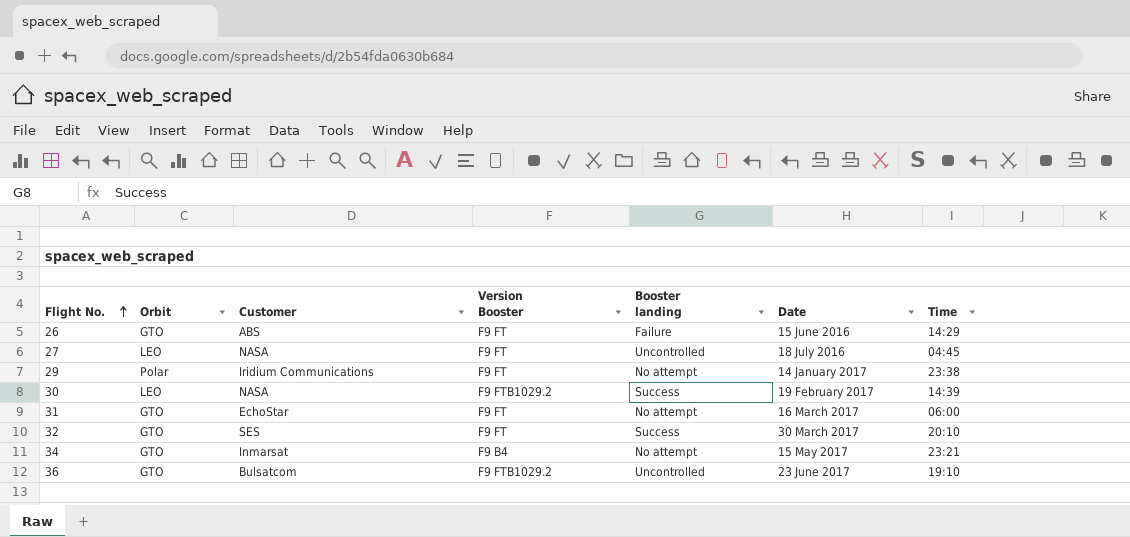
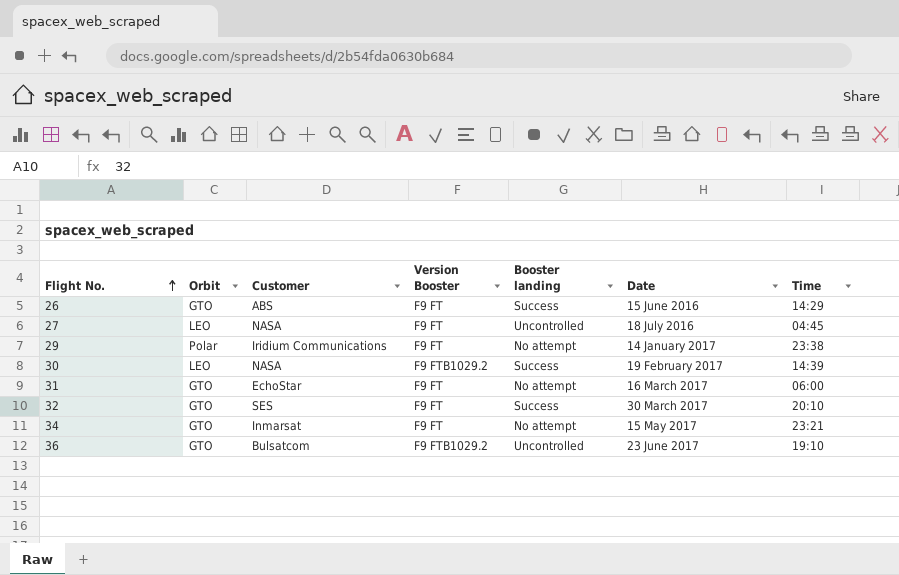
26 | Booster landing: Failure -> Success
34 | Version Booster: F9 B4 -> F9 FT

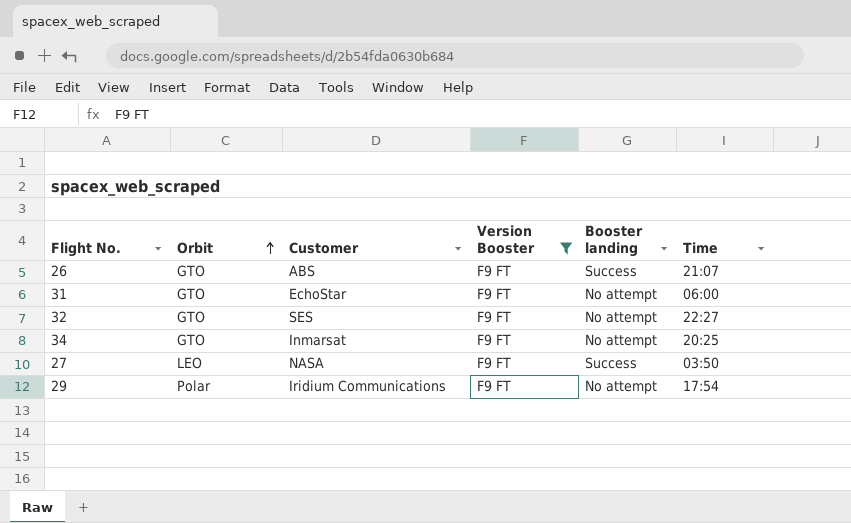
filter: none -> Version Booster = F9 FT
row order: Flight No. ascending -> Orbit ascending
column Date | position: 6 -> none
26 | Time: 14:29 -> 21:07
32 | Booster landing: Success -> No attempt
32 | Time: 20:10 -> 22:27
34 | Time: 23:21 -> 20:25
27 | Booster landing: Uncontrolled -> Success
27 | Time: 04:45 -> 03:50
29 | Time: 23:38 -> 17:54

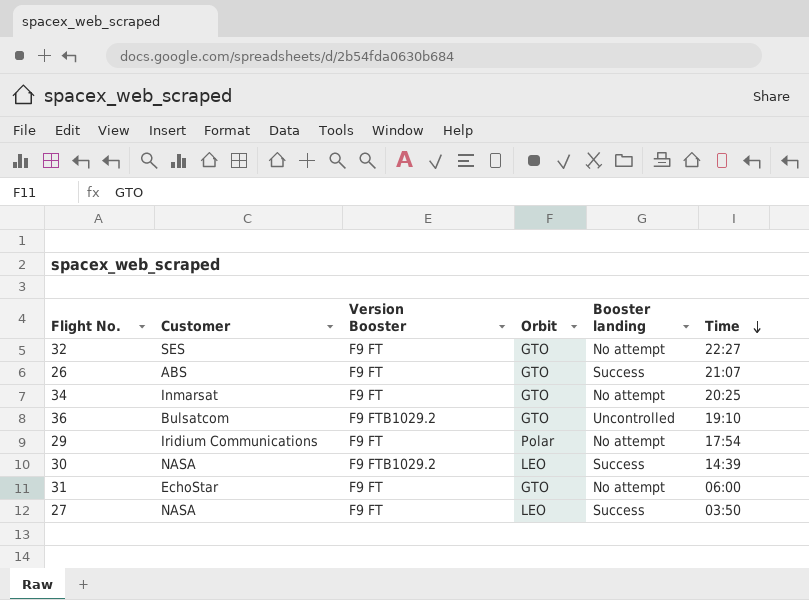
filter: Version Booster = F9 FT -> none
row order: Orbit ascending -> Time descending
column Orbit | position: 2 -> 4

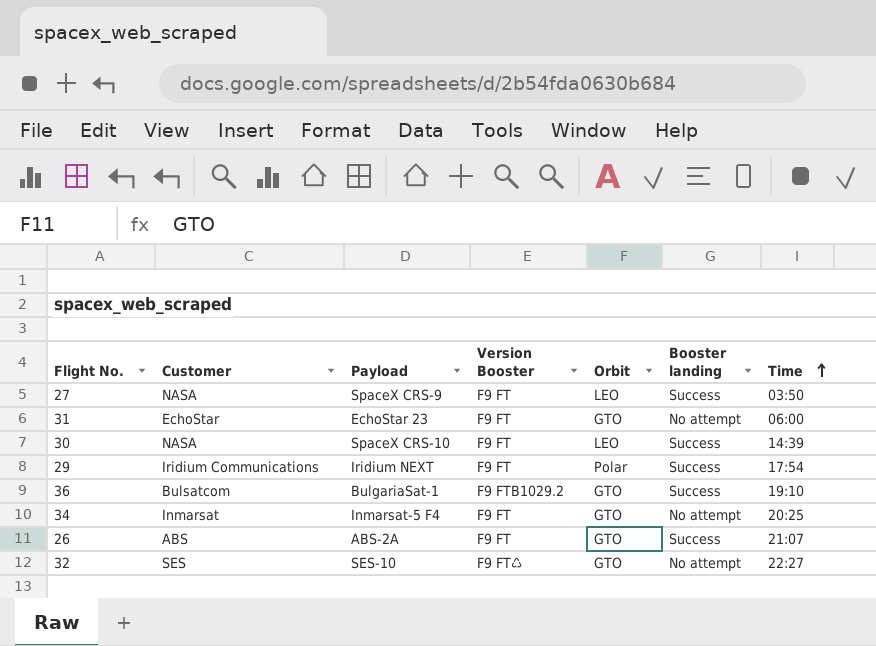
row order: Time descending -> Time ascending
column Payload | position: none -> 3
30 | Version Booster: F9 FTB1029.2 -> F9 FT
29 | Booster landing: No attempt -> Success
36 | Booster landing: Uncontrolled -> Success
32 | Version Booster: F9 FT -> F9 FT♺

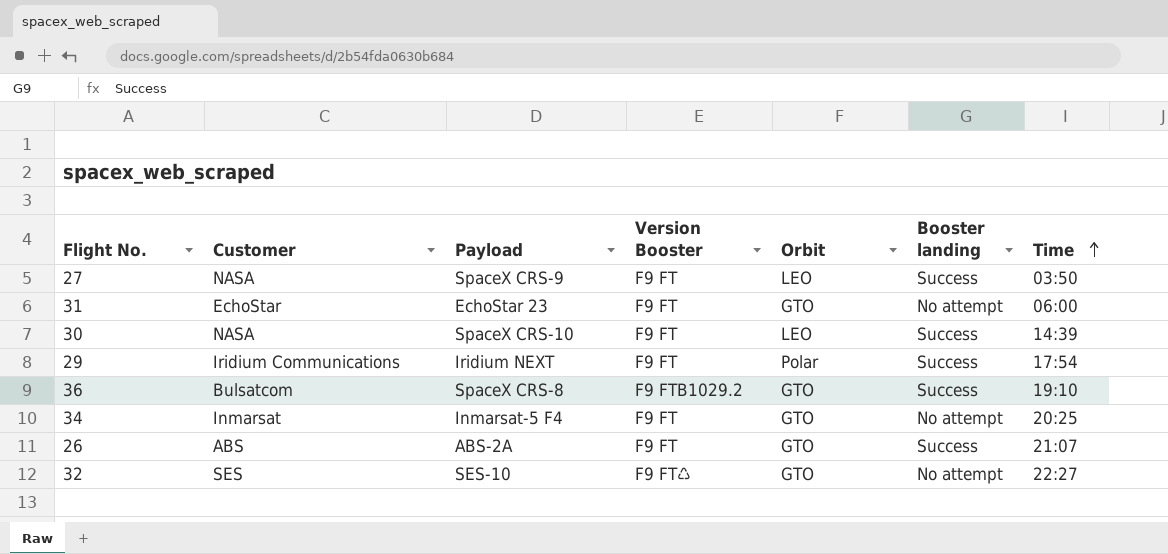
36 | Payload: BulgariaSat-1 -> SpaceX CRS-8

